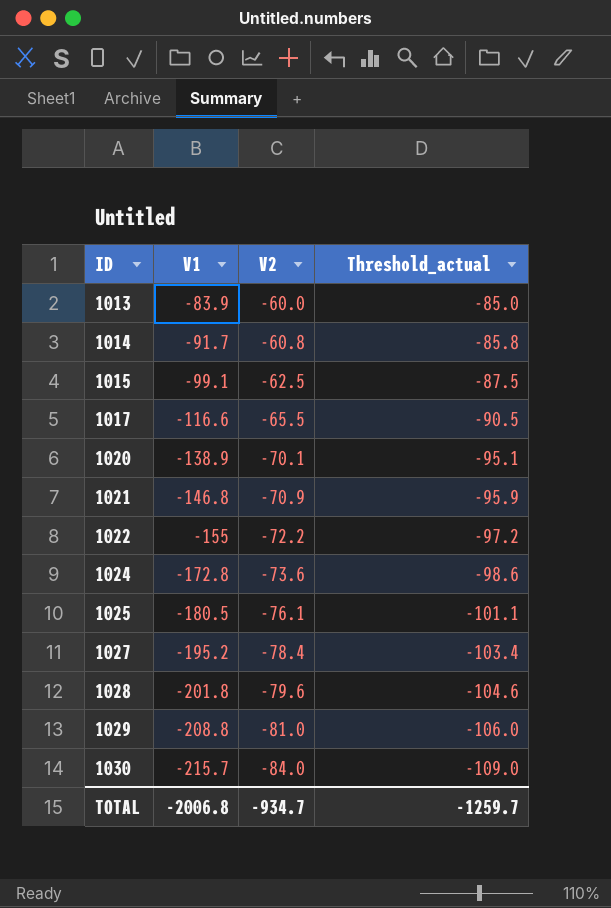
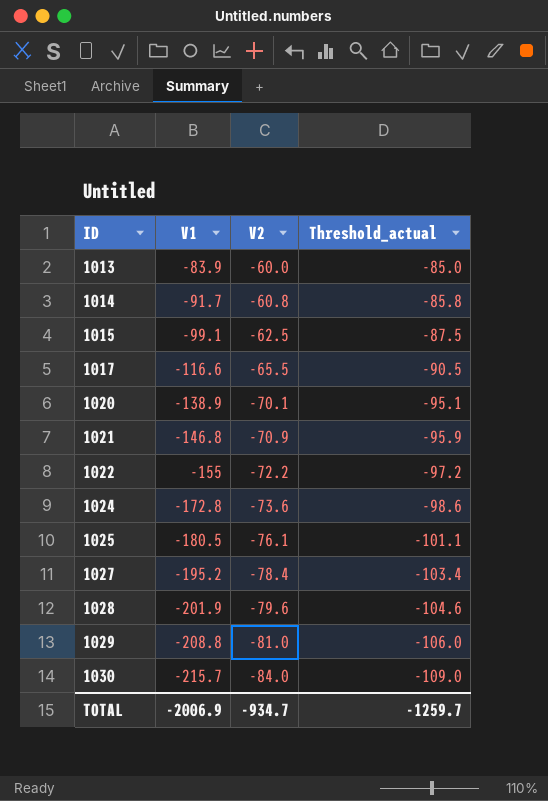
1028 | V1: -201.8 -> -201.9
TOTAL | V1: -2006.8 -> -2006.9

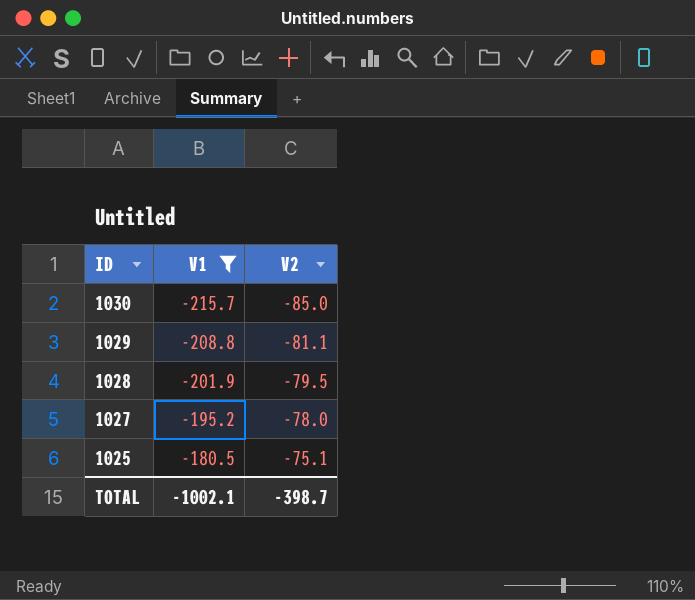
filter: none -> V1 <= -180.5
row order: ID ascending -> ID descending
column Threshold_actual | formula: [V2] - 25 -> none
1030 | V2: -84.0 -> -85.0
1029 | V2: -81.0 -> -81.1
1028 | V2: -79.6 -> -79.5
1027 | V2: -78.4 -> -78.0
1025 | V2: -76.1 -> -75.1
TOTAL | V1: -2006.9 -> -1002.1
TOTAL | V2: -934.7 -> -398.7

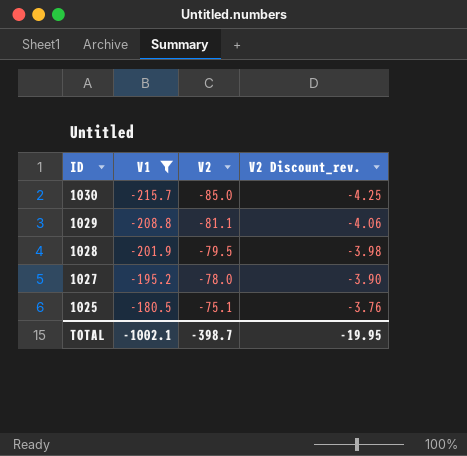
column V2 Discount_rev. | formula: none -> [V2] * 0.05

